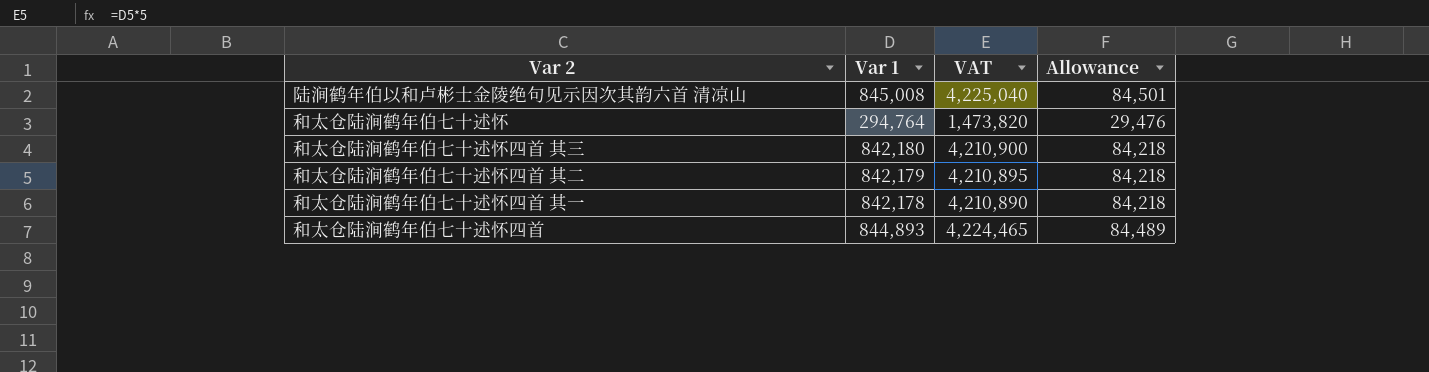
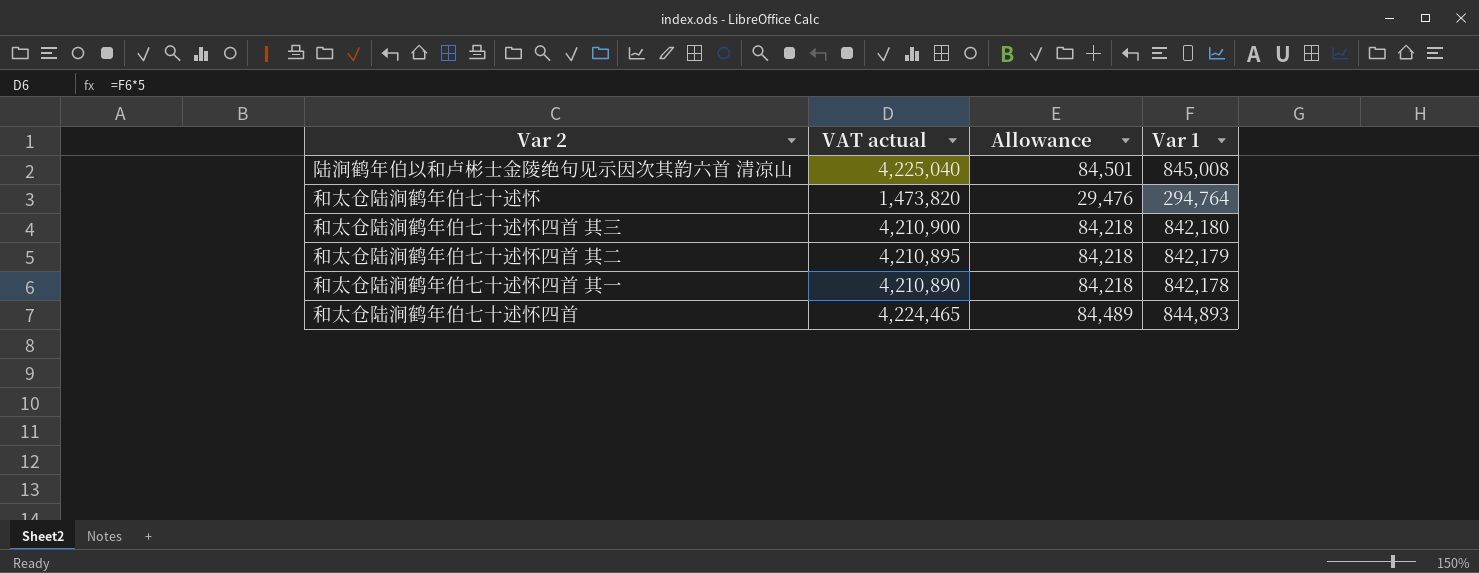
column name: VAT -> VAT actual
column Var 1 | position: 2 -> 4

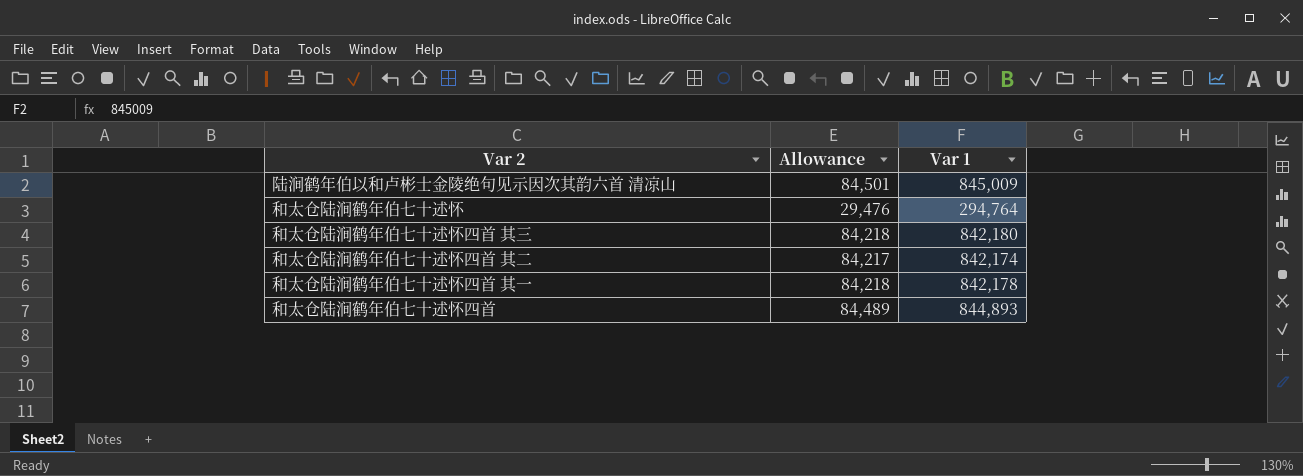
column VAT actual | formula: [Var 1] * 5 -> none
陆涧鹤年伯以和卢彬士金陵绝句见示因次其韵六首 清凉山 | Var 1: 845,008 -> 845,009
和太仓陆涧鹤年伯七十述怀四首 其二 | Allowance: 84,218 -> 84,217
和太仓陆涧鹤年伯七十述怀四首 其二 | Var 1: 842,179 -> 842,174

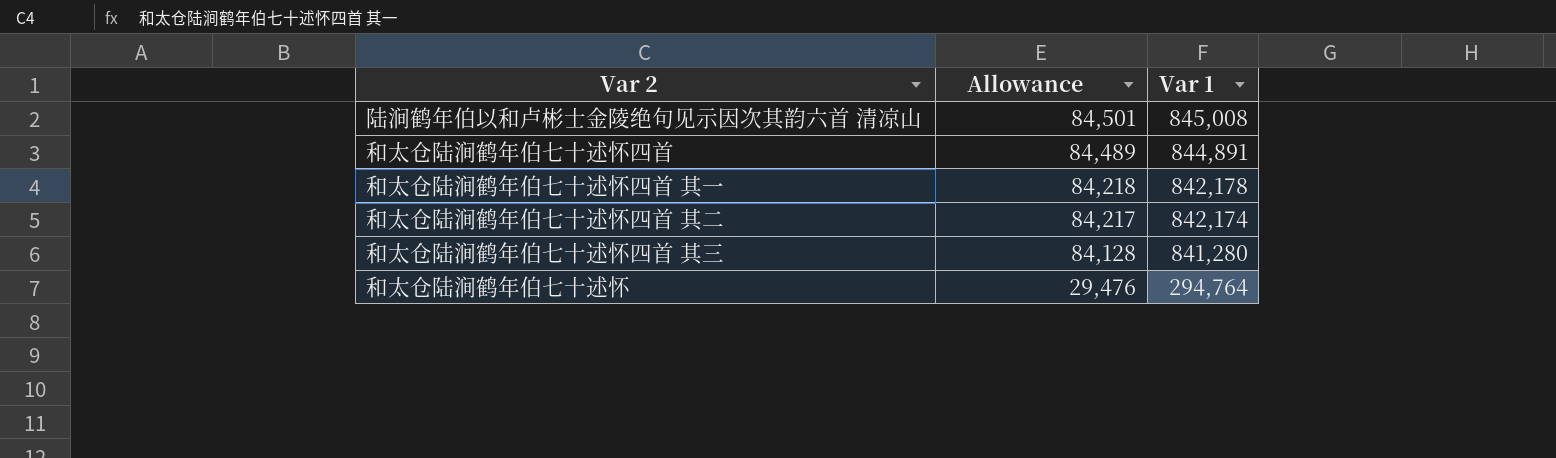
row order: none -> Allowance descending
陆涧鹤年伯以和卢彬士金陵绝句见示因次其韵六首 清凉山 | Var 1: 845,009 -> 845,008
和太仓陆涧鹤年伯七十述怀四首 | Var 1: 844,893 -> 844,891
和太仓陆涧鹤年伯七十述怀四首 其三 | Allowance: 84,218 -> 84,128
和太仓陆涧鹤年伯七十述怀四首 其三 | Var 1: 842,180 -> 841,280

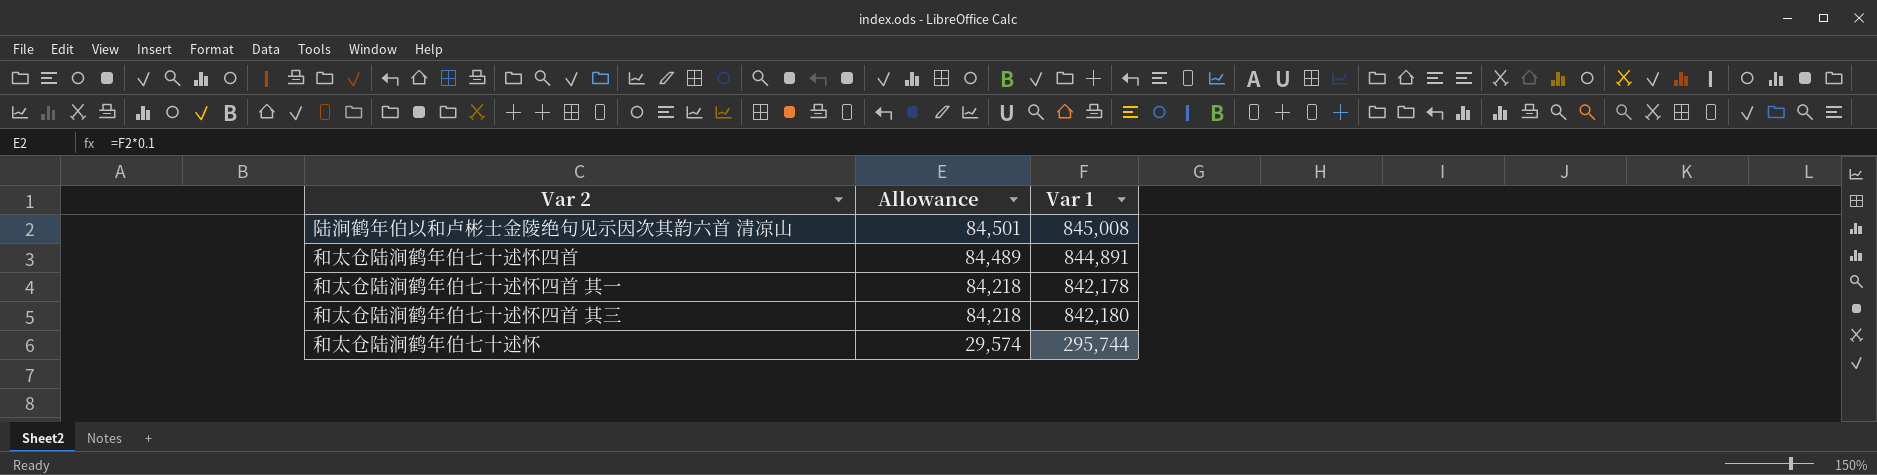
row 和太仓陆涧鹤年伯七十述怀四首 其二: 84,217 | 842,174 -> none
和太仓陆涧鹤年伯七十述怀四首 其三 | Allowance: 84,128 -> 84,218
和太仓陆涧鹤年伯七十述怀四首 其三 | Var 1: 841,280 -> 842,180
和太仓陆涧鹤年伯七十述怀 | Allowance: 29,476 -> 29,574
和太仓陆涧鹤年伯七十述怀 | Var 1: 294,764 -> 295,744

